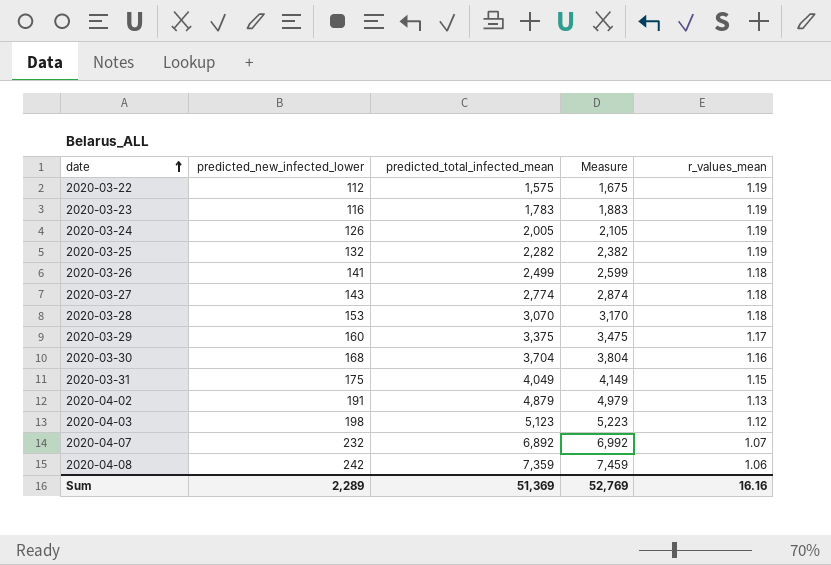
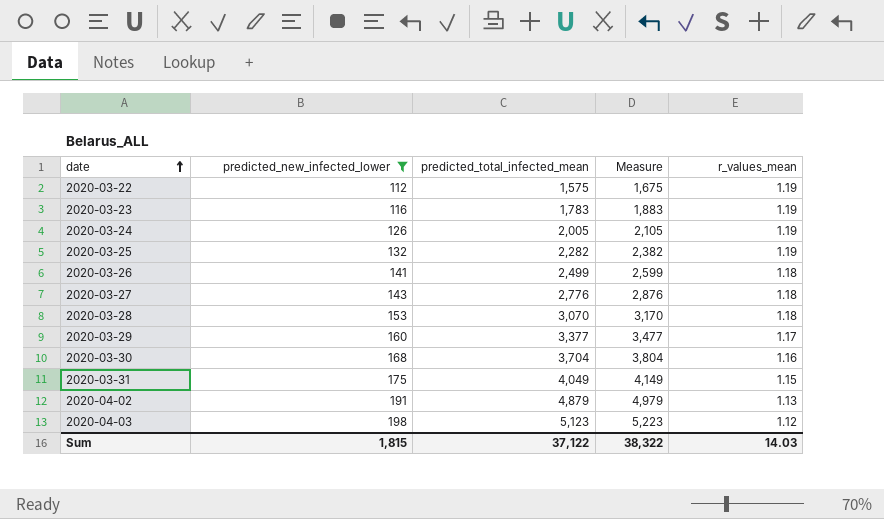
filter: none -> predicted_new_infected_lower <= 198
2020-03-27 | predicted_total_infected_mean: 2,774 -> 2,776
2020-03-27 | Measure: 2,874 -> 2,876
2020-03-29 | predicted_total_infected_mean: 3,375 -> 3,377
2020-03-29 | Measure: 3,475 -> 3,477
Sum | predicted_new_infected_lower: 2,289 -> 1,815
Sum | predicted_total_infected_mean: 51,369 -> 37,122
Sum | Measure: 52,769 -> 38,322
Sum | r_values_mean: 16.16 -> 14.03

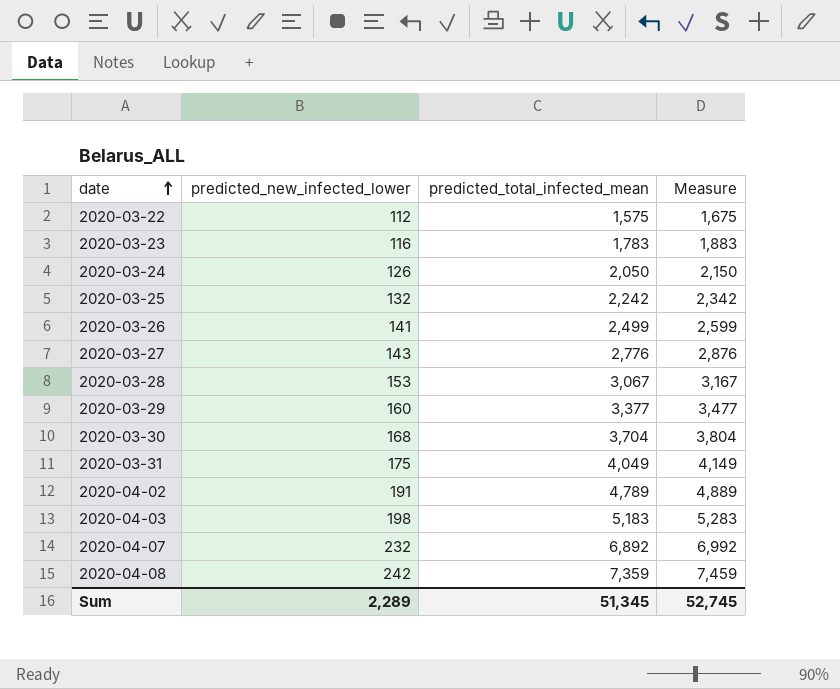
filter: predicted_new_infected_lower <= 198 -> none
column r_values_mean | position: 5 -> none
2020-03-24 | predicted_total_infected_mean: 2,005 -> 2,050
2020-03-24 | Measure: 2,105 -> 2,150
2020-03-25 | predicted_total_infected_mean: 2,282 -> 2,242
2020-03-25 | Measure: 2,382 -> 2,342
2020-03-28 | predicted_total_infected_mean: 3,070 -> 3,067
2020-03-28 | Measure: 3,170 -> 3,167
2020-04-02 | predicted_total_infected_mean: 4,879 -> 4,789
2020-04-02 | Measure: 4,979 -> 4,889
2020-04-03 | predicted_total_infected_mean: 5,123 -> 5,183
2020-04-03 | Measure: 5,223 -> 5,283
Sum | predicted_new_infected_lower: 1,815 -> 2,289
Sum | predicted_total_infected_mean: 37,122 -> 51,345
Sum | Measure: 38,322 -> 52,745

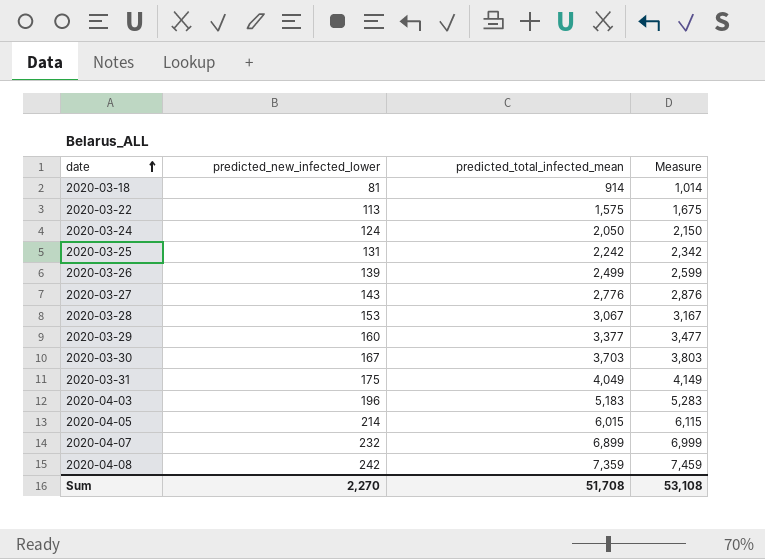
row 2020-03-23: 116 | 1,783 | 1,883 -> none
row 2020-04-02: 191 | 4,789 | 4,889 -> none
row 2020-03-18: none -> 81 | 914 | 1,014
2020-03-22 | predicted_new_infected_lower: 112 -> 113
2020-03-24 | predicted_new_infected_lower: 126 -> 124
2020-03-25 | predicted_new_infected_lower: 132 -> 131
2020-03-26 | predicted_new_infected_lower: 141 -> 139
2020-03-30 | predicted_new_infected_lower: 168 -> 167
2020-03-30 | predicted_total_infected_mean: 3,704 -> 3,703
2020-03-30 | Measure: 3,804 -> 3,803
2020-04-03 | predicted_new_infected_lower: 198 -> 196
row 2020-04-05: none -> 214 | 6,015 | 6,115
2020-04-07 | predicted_total_infected_mean: 6,892 -> 6,899
2020-04-07 | Measure: 6,992 -> 6,999
Sum | predicted_new_infected_lower: 2,289 -> 2,270
Sum | predicted_total_infected_mean: 51,345 -> 51,708
Sum | Measure: 52,745 -> 53,108

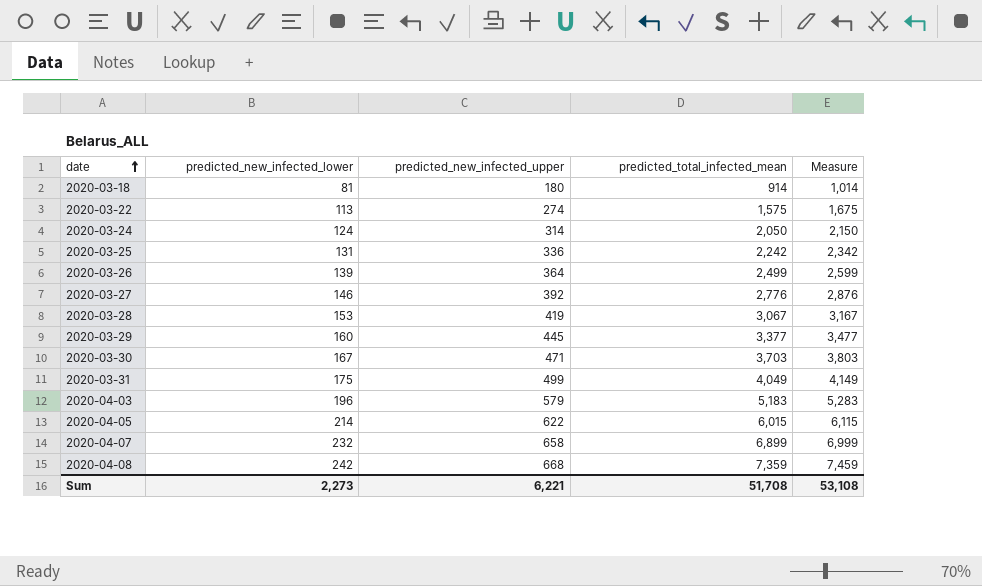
column predicted_new_infected_upper | position: none -> 3
2020-03-27 | predicted_new_infected_lower: 143 -> 146
Sum | predicted_new_infected_lower: 2,270 -> 2,273

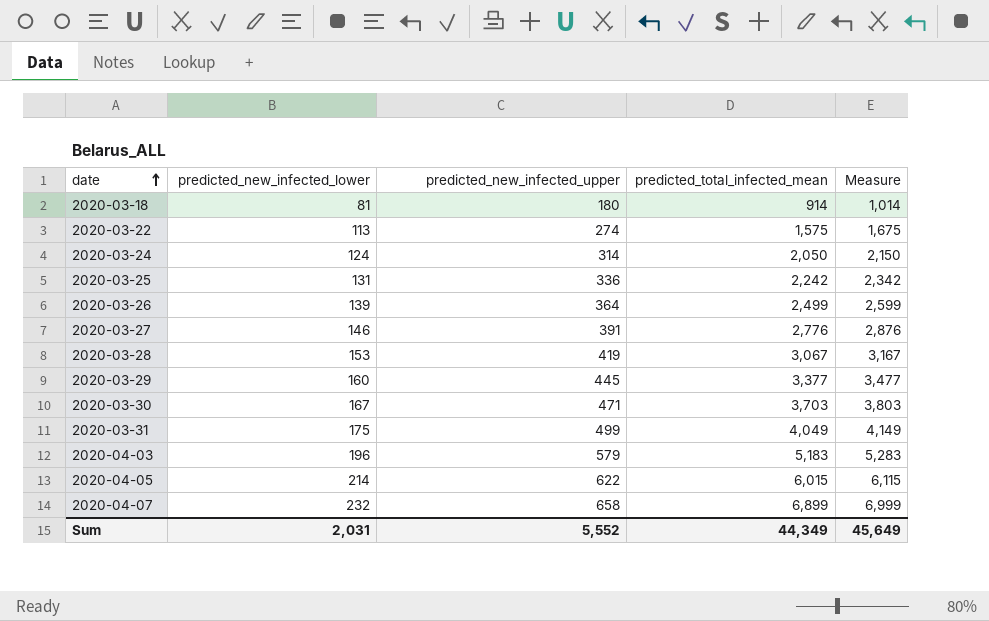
row 2020-04-08: 242 | 668 | 7,359 | 7,459 -> none
2020-03-27 | predicted_new_infected_upper: 392 -> 391
Sum | predicted_new_infected_lower: 2,273 -> 2,031
Sum | predicted_new_infected_upper: 6,221 -> 5,552
Sum | predicted_total_infected_mean: 51,708 -> 44,349
Sum | Measure: 53,108 -> 45,649

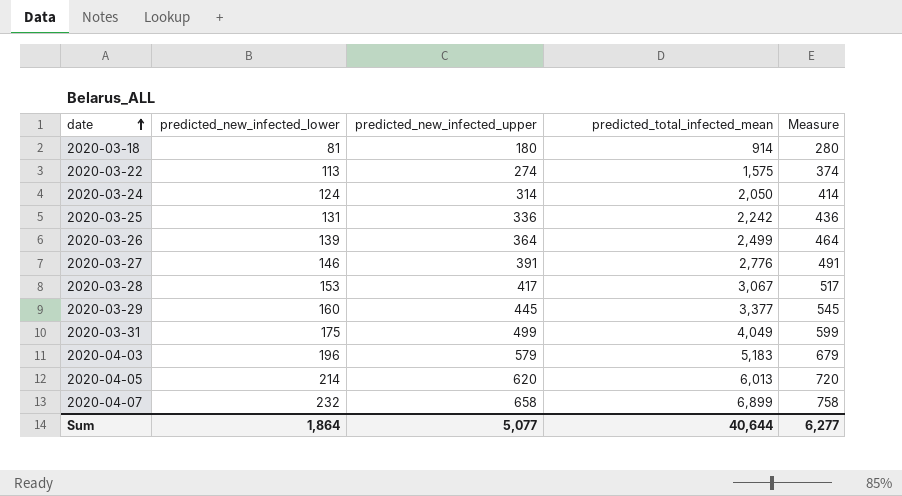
column Measure | formula: [predicted_total_infected_mean] + 100 -> [predicted_new_infected_upper] + 100
row 2020-03-30: 167 | 471 | 3,703 | 3,803 -> none
2020-03-28 | predicted_new_infected_upper: 419 -> 417
2020-04-05 | predicted_new_infected_upper: 622 -> 620
2020-04-05 | predicted_total_infected_mean: 6,015 -> 6,013
Sum | predicted_new_infected_lower: 2,031 -> 1,864
Sum | predicted_new_infected_upper: 5,552 -> 5,077
Sum | predicted_total_infected_mean: 44,349 -> 40,644
Sum | Measure: 45,649 -> 6,277

